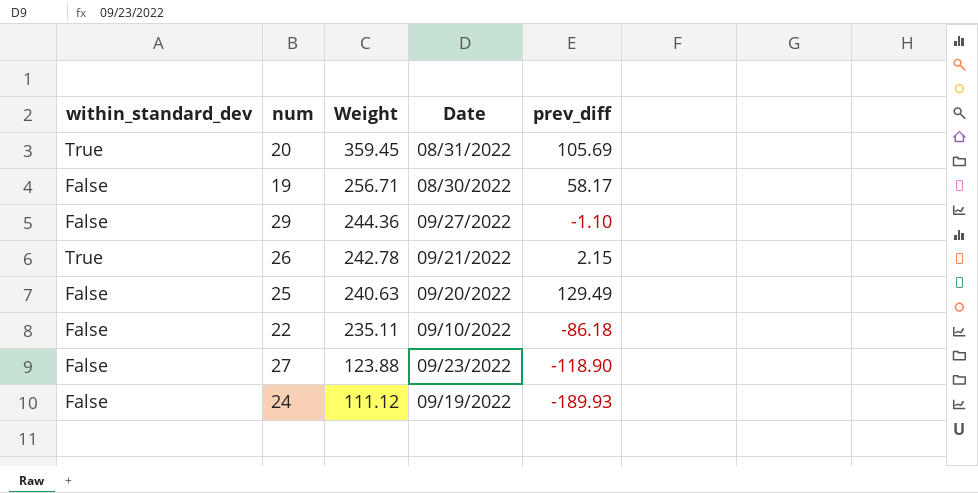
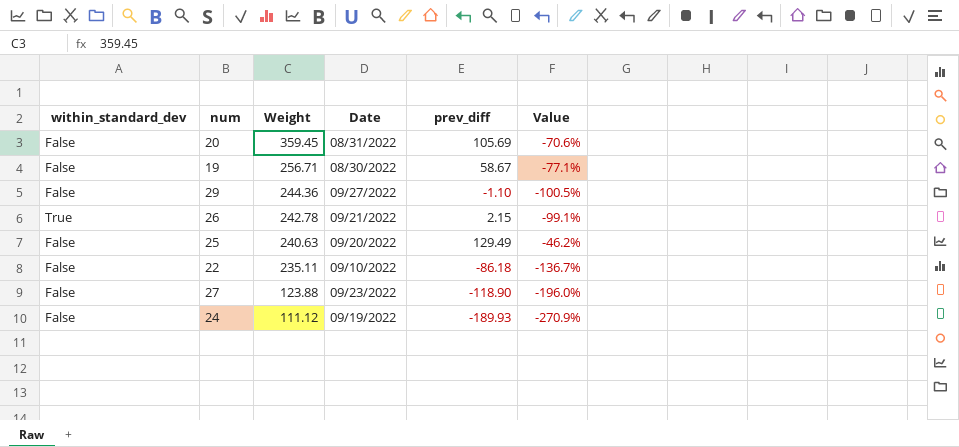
column Value | formula: none -> ([prev_diff] - [Weight]) / [Weight]
20 | within_standard_dev: True -> False
19 | prev_diff: 58.17 -> 58.67

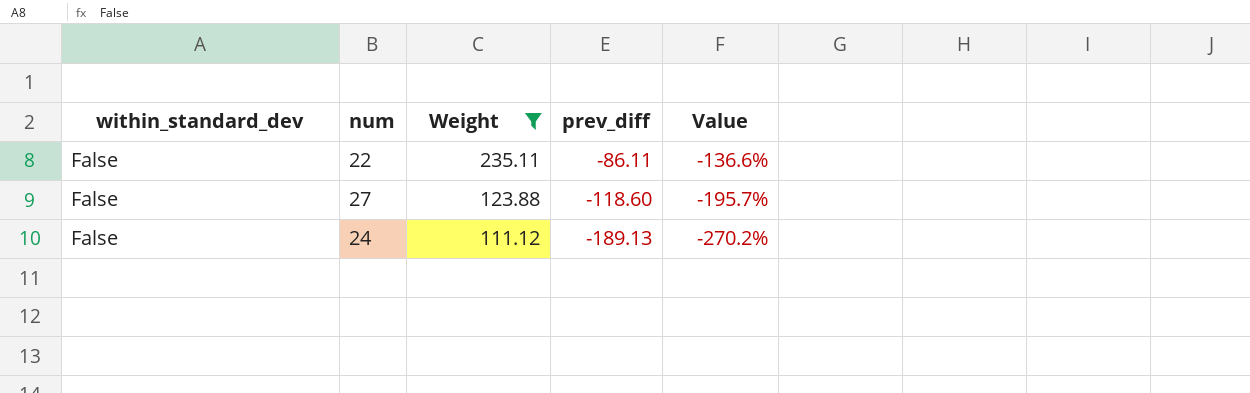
filter: none -> Weight <= 235.11
column Date | position: 4 -> none
22 | prev_diff: -86.18 -> -86.11
22 | Value: -136.7% -> -136.6%
27 | prev_diff: -118.90 -> -118.60
27 | Value: -196.0% -> -195.7%
24 | prev_diff: -189.93 -> -189.13
24 | Value: -270.9% -> -270.2%

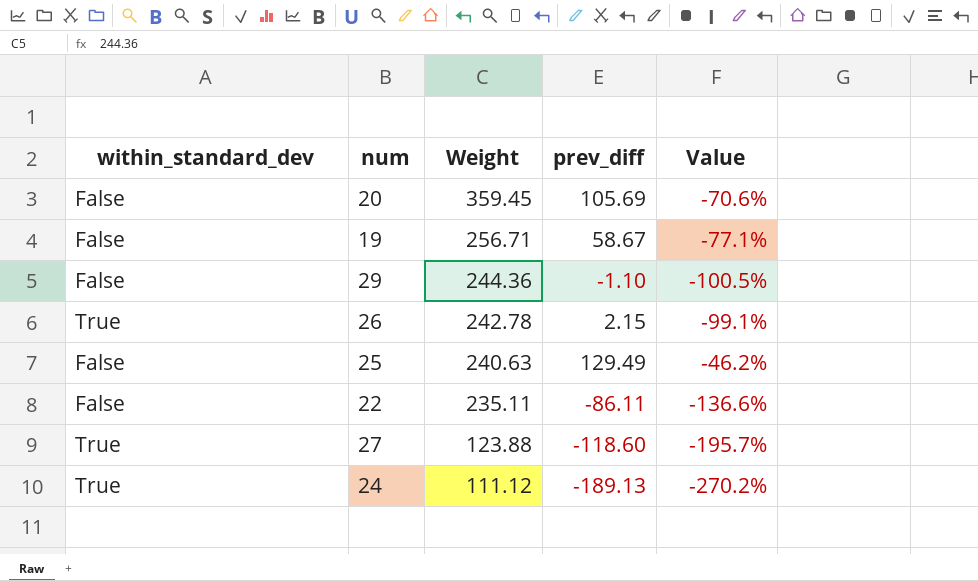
filter: Weight <= 235.11 -> none
27 | within_standard_dev: False -> True
24 | within_standard_dev: False -> True

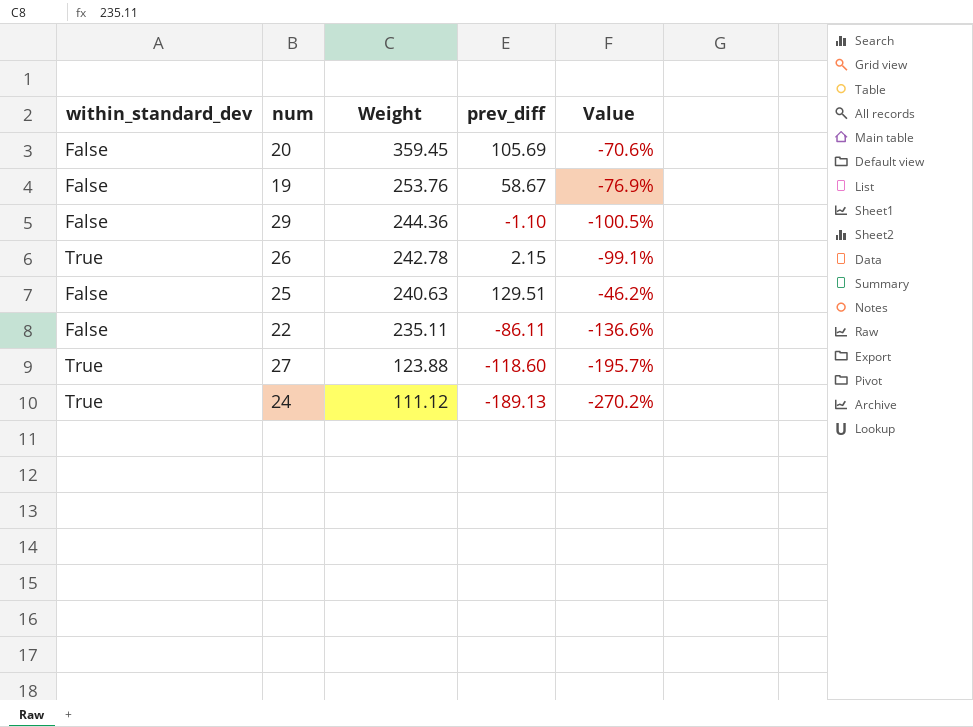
19 | Weight: 256.71 -> 253.76
19 | Value: -77.1% -> -76.9%
25 | prev_diff: 129.49 -> 129.51

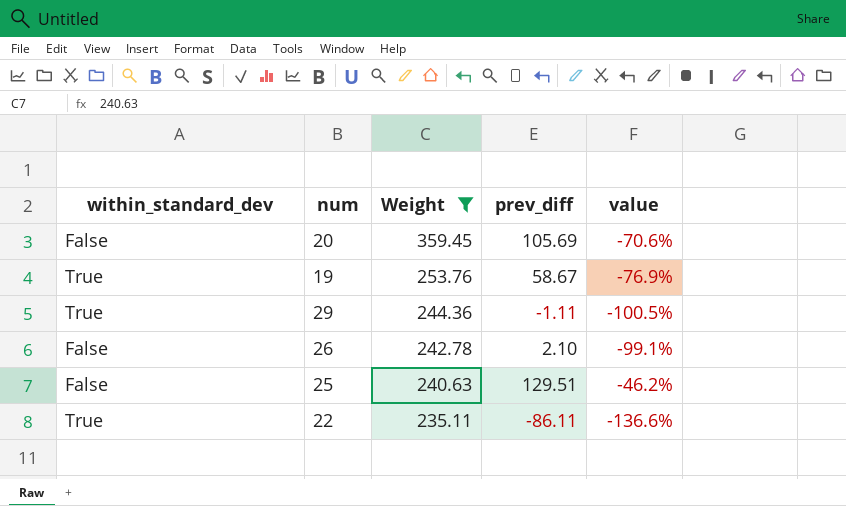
filter: none -> Weight >= 235.11
column name: Value -> value
19 | within_standard_dev: False -> True
29 | within_standard_dev: False -> True
29 | prev_diff: -1.10 -> -1.11
26 | within_standard_dev: True -> False
26 | prev_diff: 2.15 -> 2.10
22 | within_standard_dev: False -> True

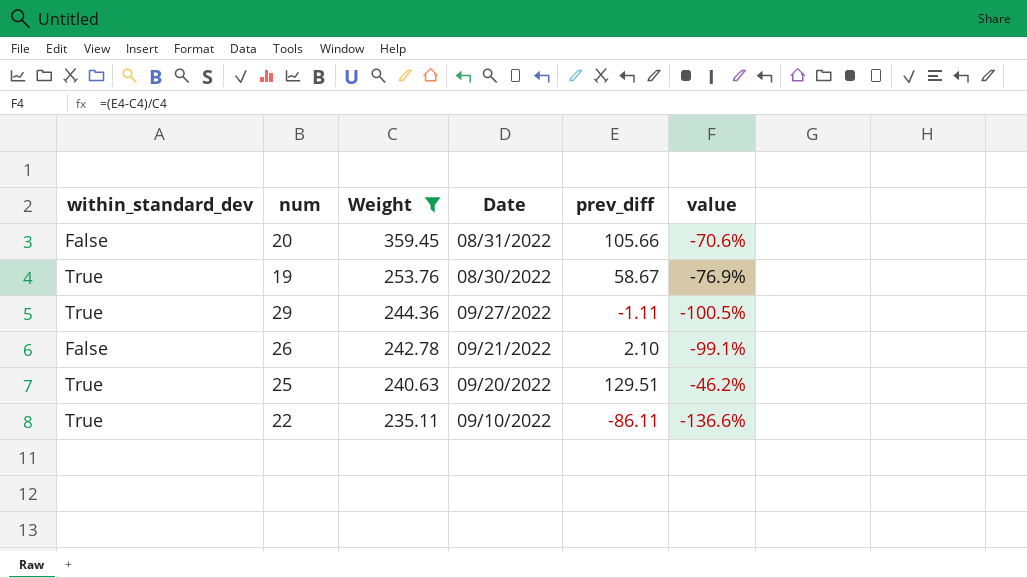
column Date | position: none -> 4
20 | prev_diff: 105.69 -> 105.66
25 | within_standard_dev: False -> True

